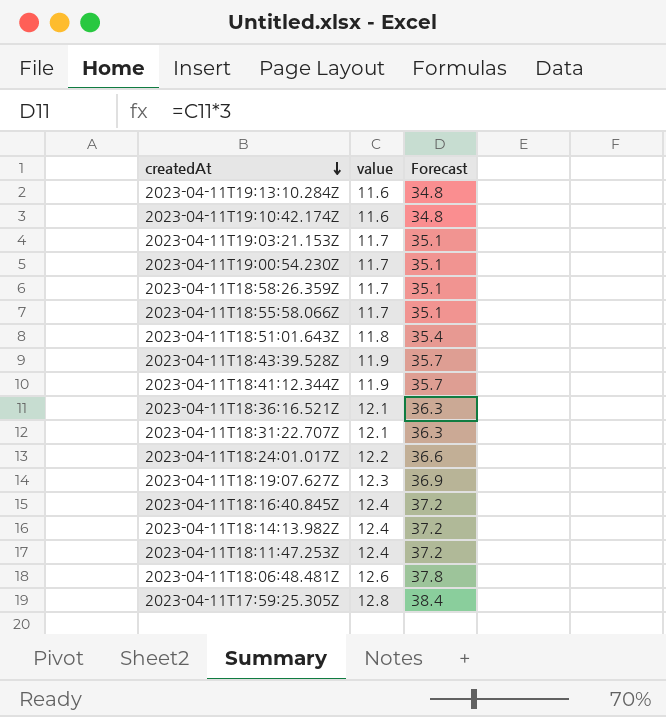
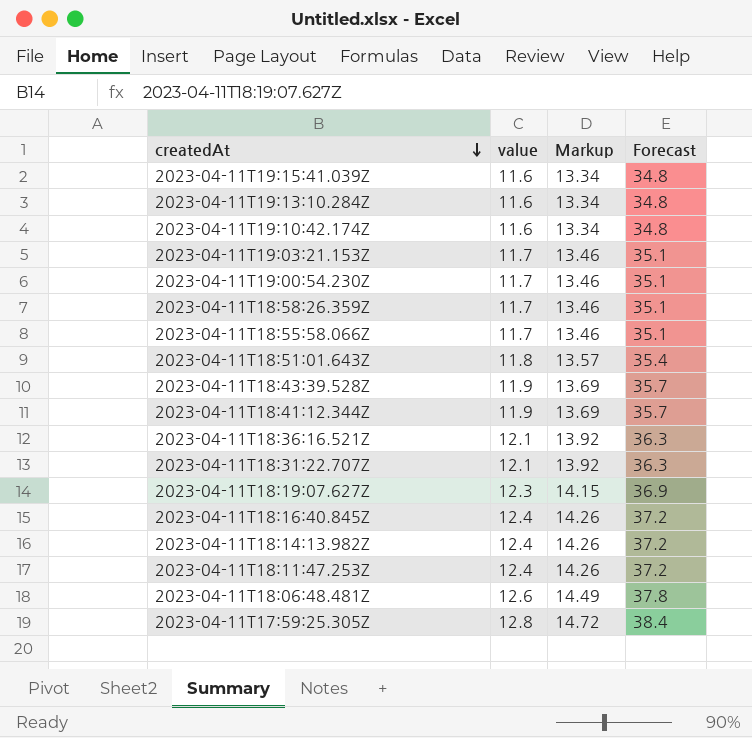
column Markup | formula: none -> [value] * 1.15
row 2023-04-11T18:24:01.017Z: 12.2 | 36.6 -> none
row 2023-04-11T19:15:41.039Z: none -> 11.6 | 13.34 | 34.8

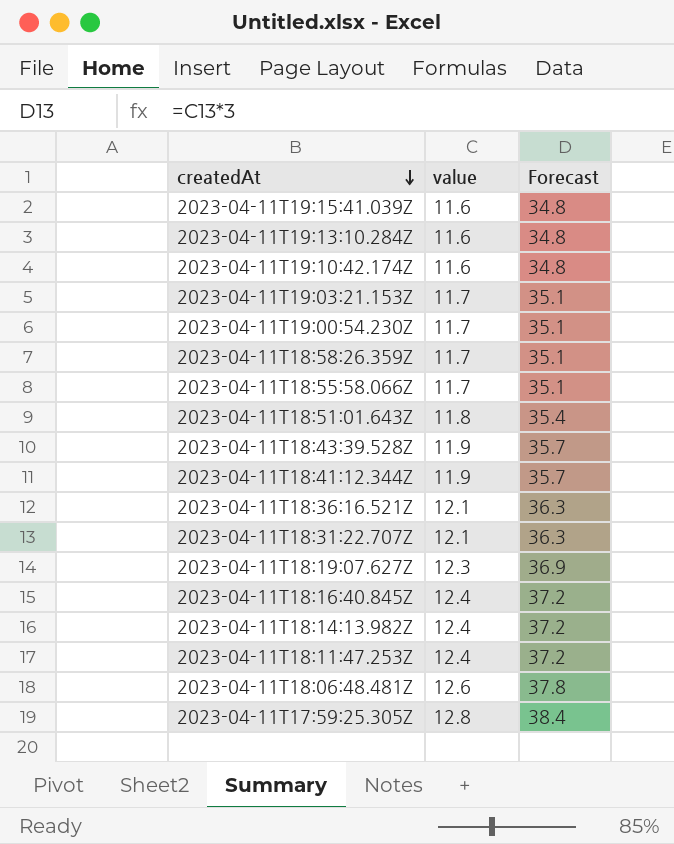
column Markup | formula: [value] * 1.15 -> none

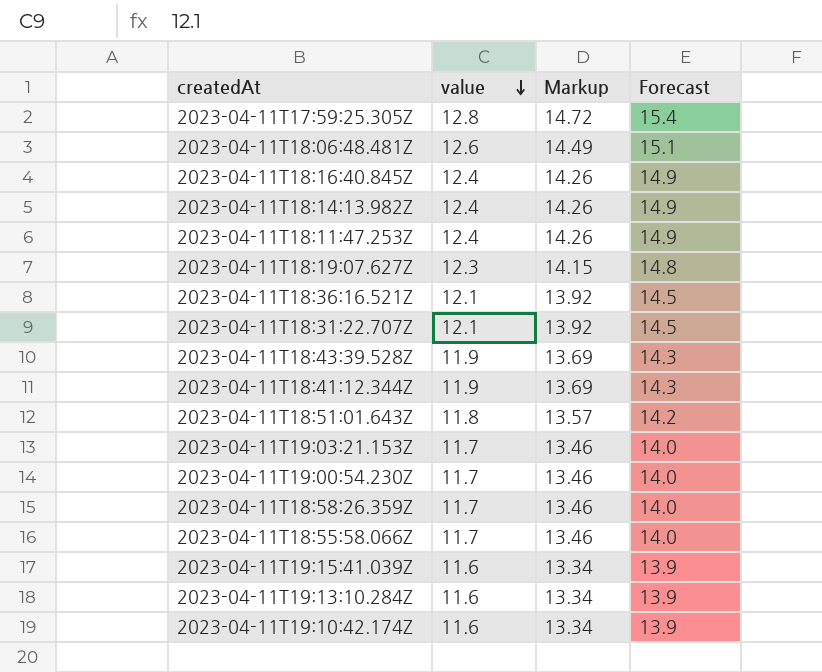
row order: createdAt descending -> value descending
column Markup | formula: none -> [value] * 1.15
column Forecast | formula: [value] * 3 -> [value] * 1.2

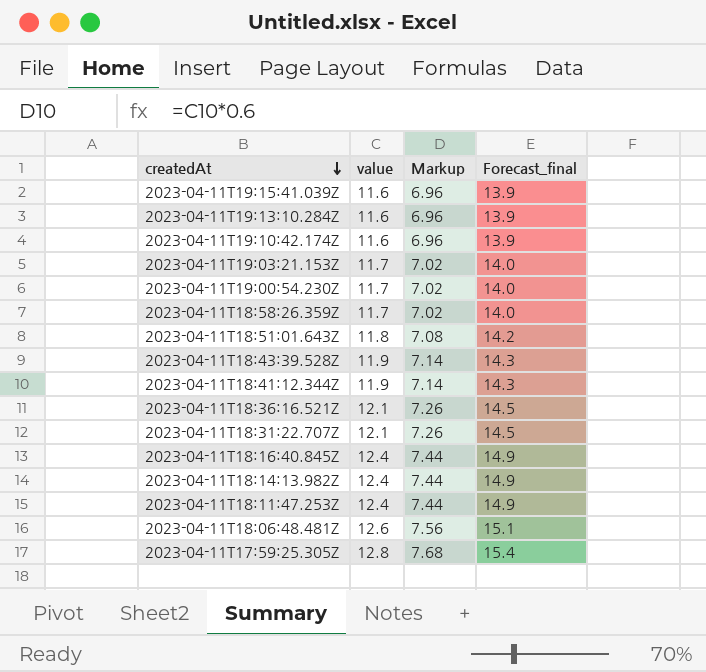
row order: value descending -> createdAt descending
column Markup | formula: [value] * 1.15 -> [value] * 0.6
column name: Forecast -> Forecast_final
row 2023-04-11T18:19:07.627Z: 12.3 | 14.15 | 14.8 -> none
row 2023-04-11T18:55:58.066Z: 11.7 | 13.46 | 14.0 -> none

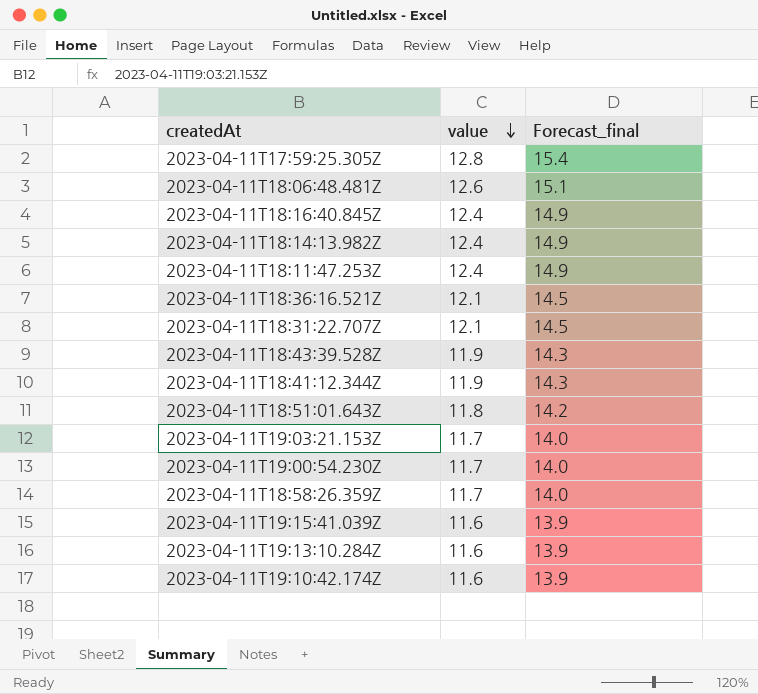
row order: createdAt descending -> value descending
column Markup | formula: [value] * 0.6 -> none

